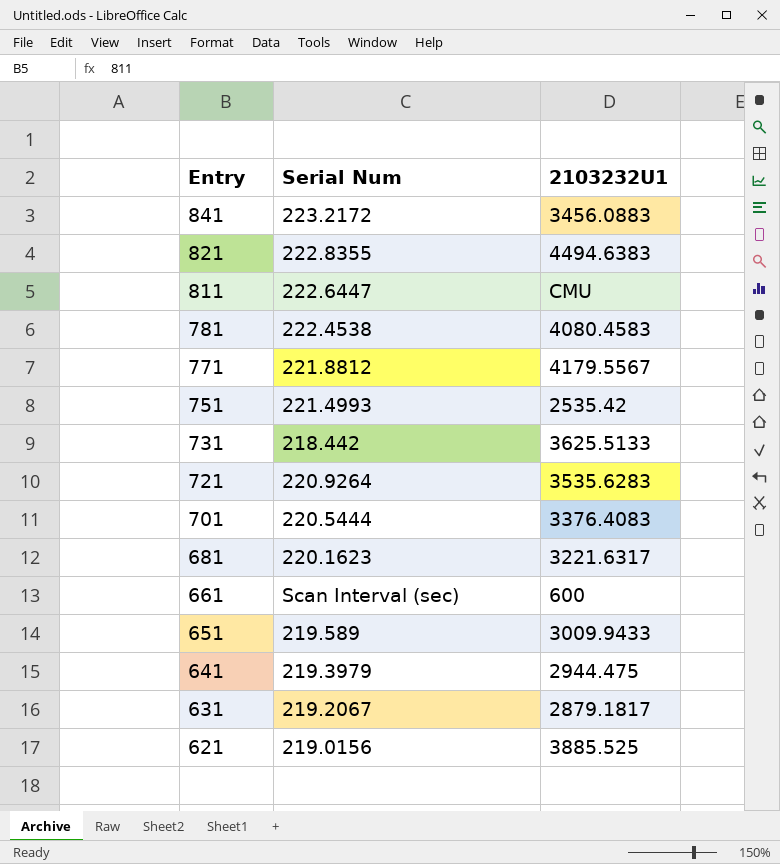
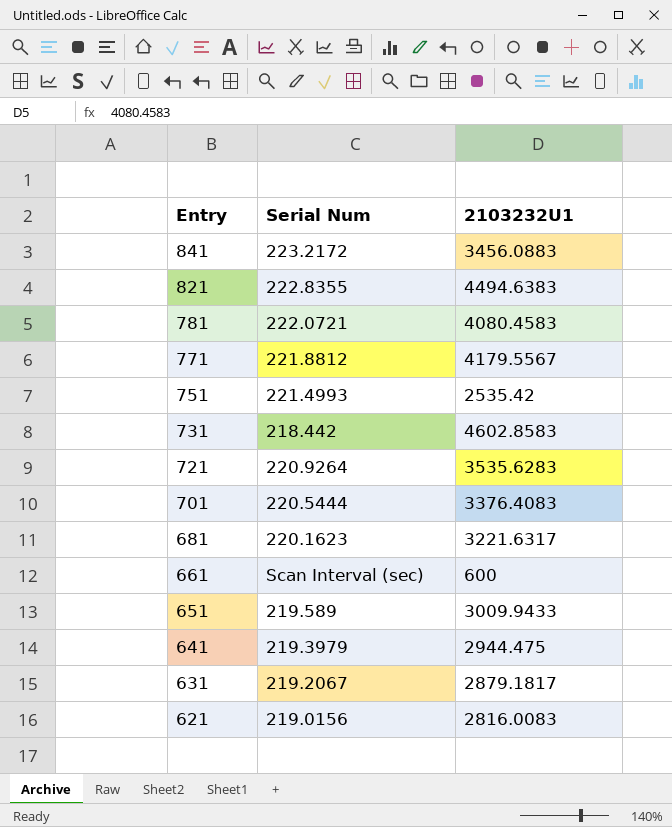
row 811: 222.6447 | CMU -> none
781 | Serial Num: 222.4538 -> 222.0721
731 | 2103232U1: 3625.5133 -> 4602.8583
621 | 2103232U1: 3885.525 -> 2816.0083

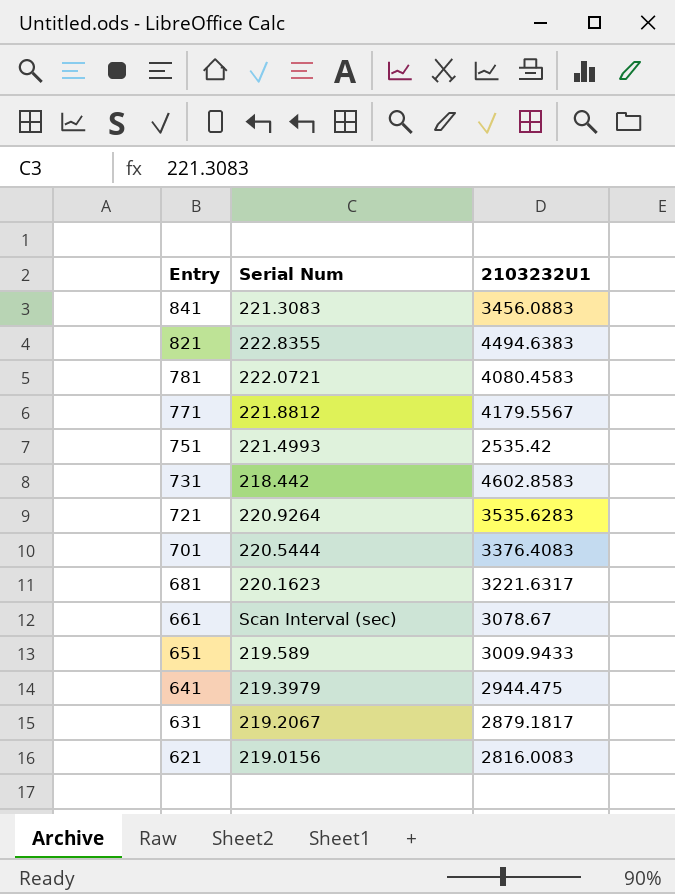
841 | Serial Num: 223.2172 -> 221.3083
661 | 2103232U1: 600 -> 3078.67

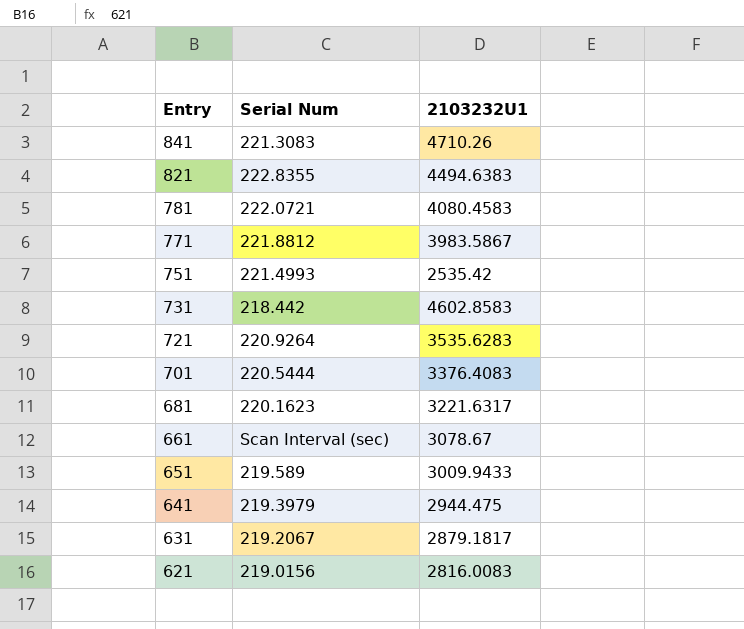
841 | 2103232U1: 3456.0883 -> 4710.26
771 | 2103232U1: 4179.5567 -> 3983.5867

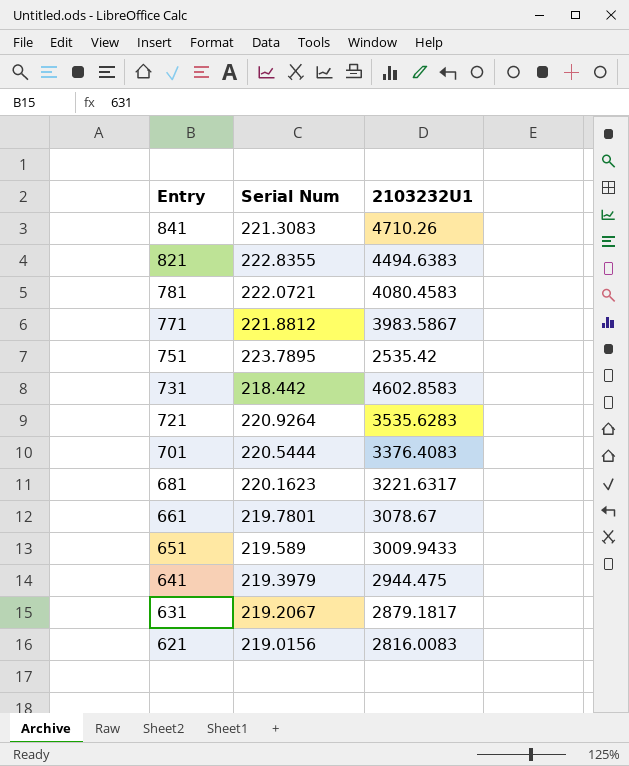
751 | Serial Num: 221.4993 -> 223.7895
661 | Serial Num: Scan Interval (sec) -> 219.7801

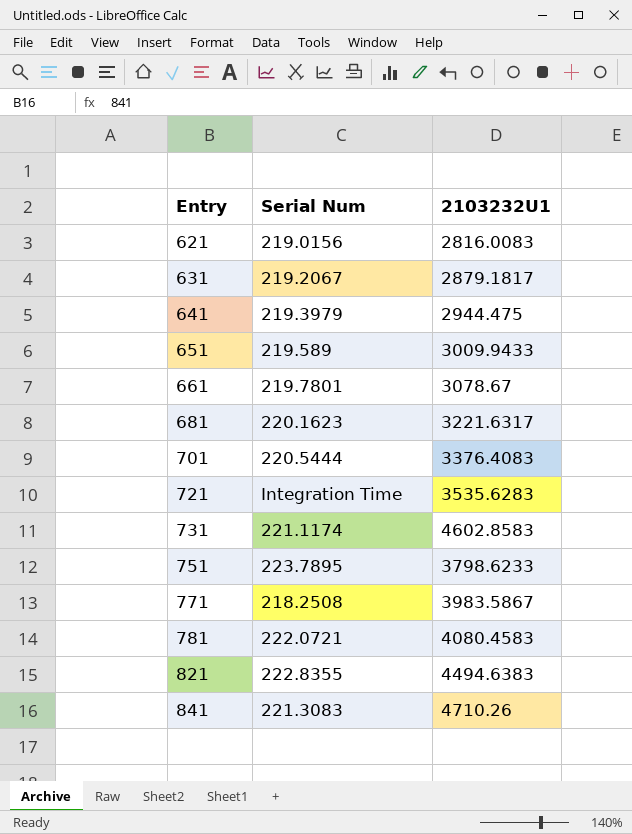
row order: Entry descending -> Entry ascending
721 | Serial Num: 220.9264 -> Integration Time
731 | Serial Num: 218.442 -> 221.1174
751 | 2103232U1: 2535.42 -> 3798.6233
771 | Serial Num: 221.8812 -> 218.2508

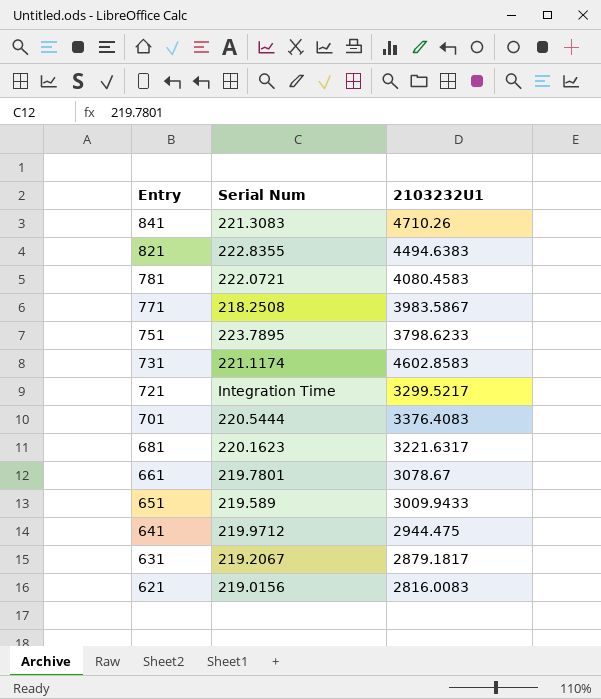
row order: Entry ascending -> Entry descending
721 | 2103232U1: 3535.6283 -> 3299.5217
641 | Serial Num: 219.3979 -> 219.9712

